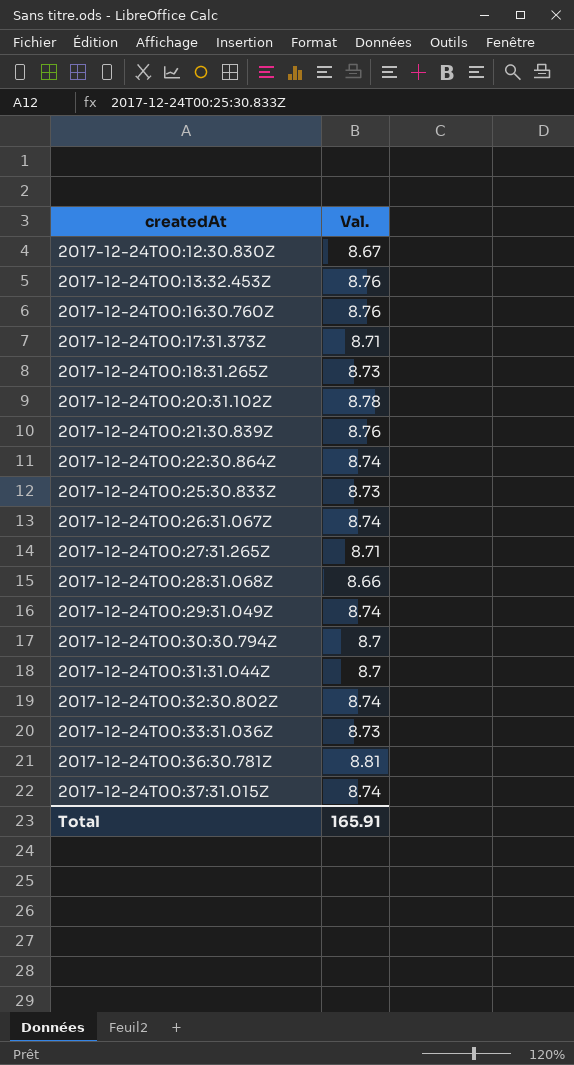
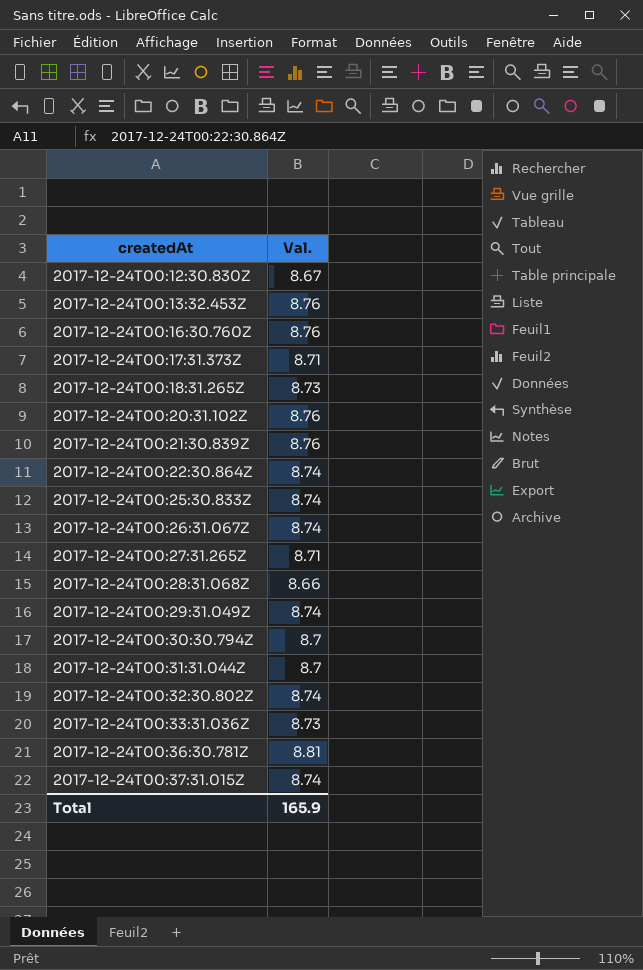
2017-12-24T00:20:31.102Z | Val.: 8.78 -> 8.76
2017-12-24T00:25:30.833Z | Val.: 8.73 -> 8.74
Total | Val.: 165.91 -> 165.9

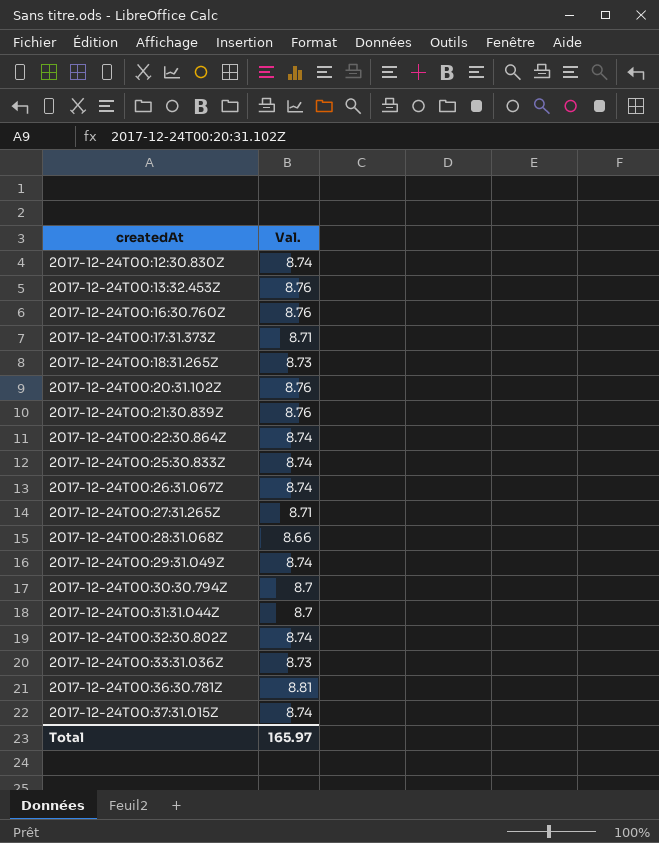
2017-12-24T00:12:30.830Z | Val.: 8.67 -> 8.74
Total | Val.: 165.9 -> 165.97

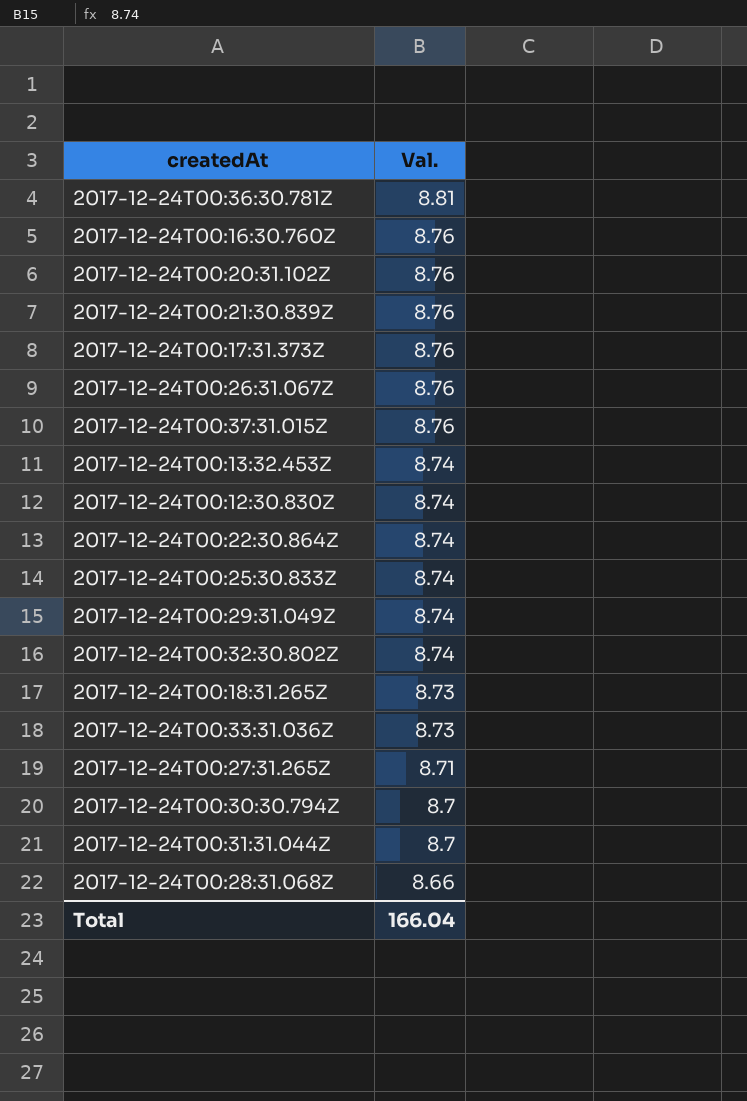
row order: createdAt ascending -> Val. descending
2017-12-24T00:17:31.373Z | Val.: 8.71 -> 8.76
2017-12-24T00:26:31.067Z | Val.: 8.74 -> 8.76
2017-12-24T00:37:31.015Z | Val.: 8.74 -> 8.76
2017-12-24T00:13:32.453Z | Val.: 8.76 -> 8.74
Total | Val.: 165.97 -> 166.04

